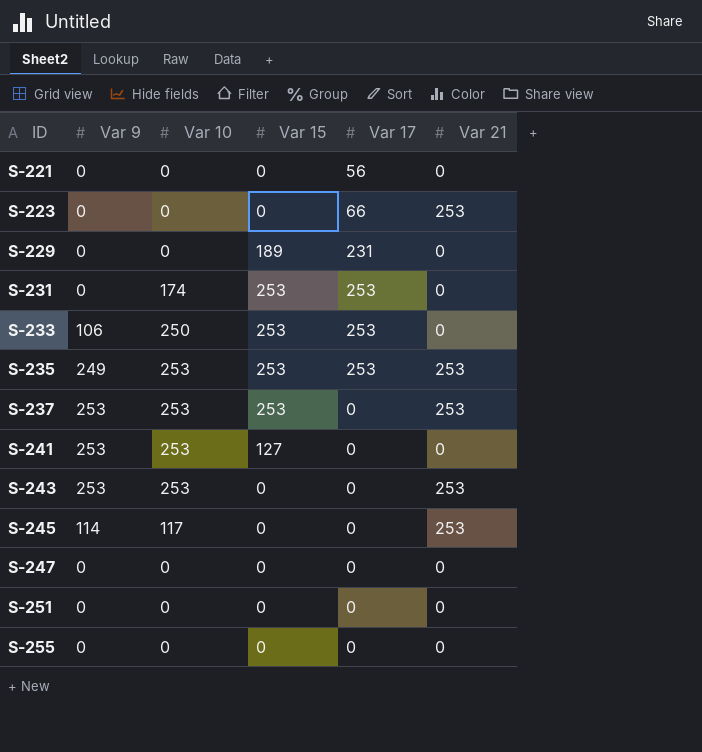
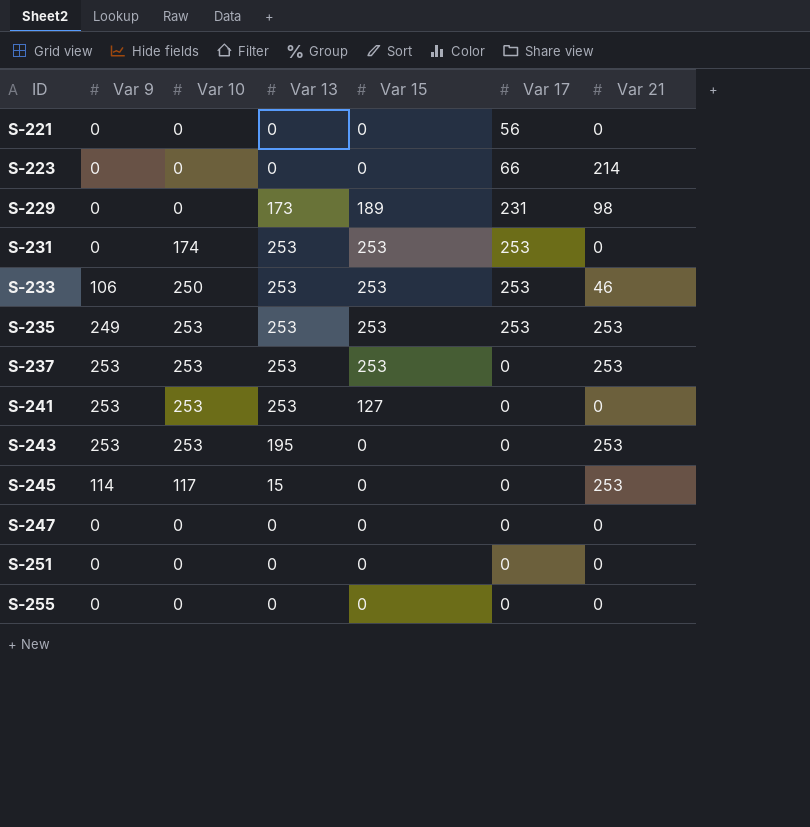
column Var 13 | position: none -> 4
S-223 | Var 21: 253 -> 214
S-229 | Var 21: 0 -> 98
S-233 | Var 21: 0 -> 46

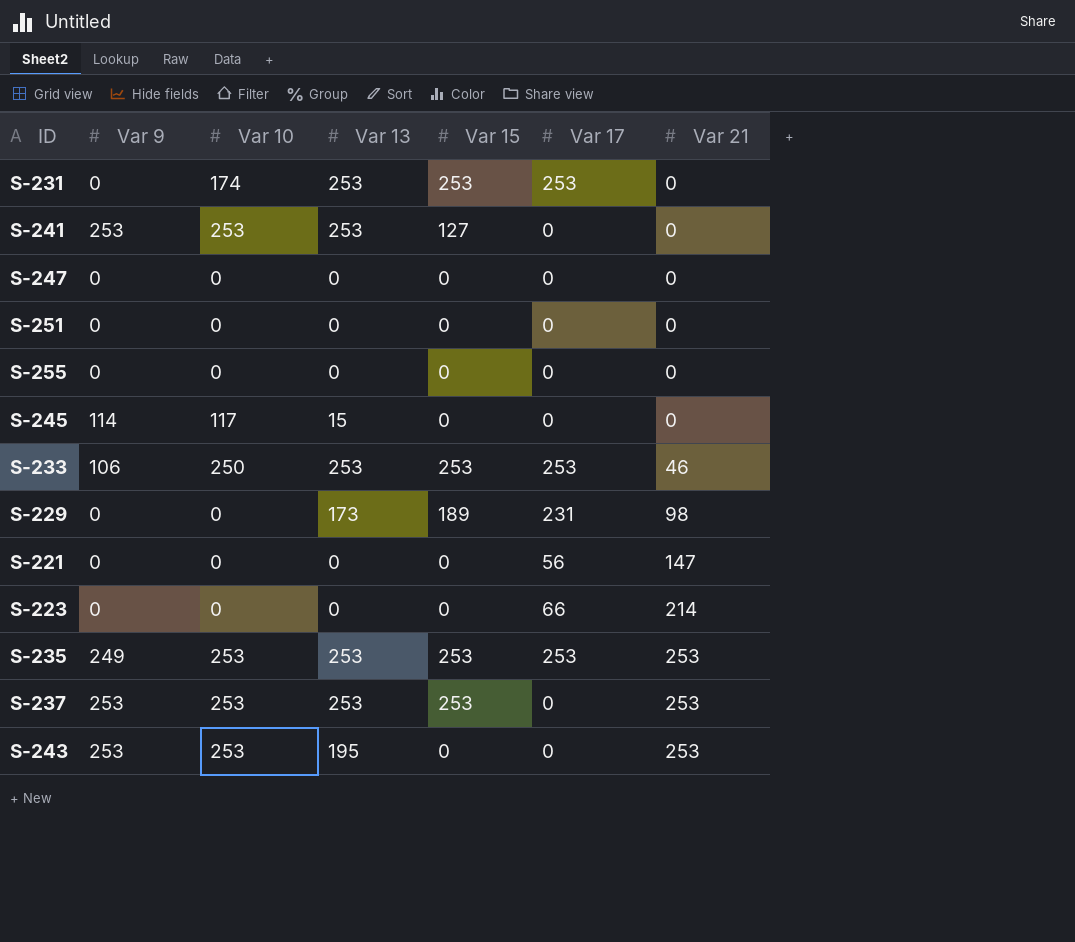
row order: ID ascending -> Var 21 ascending
S-245 | Var 21: 253 -> 0
S-221 | Var 21: 0 -> 147

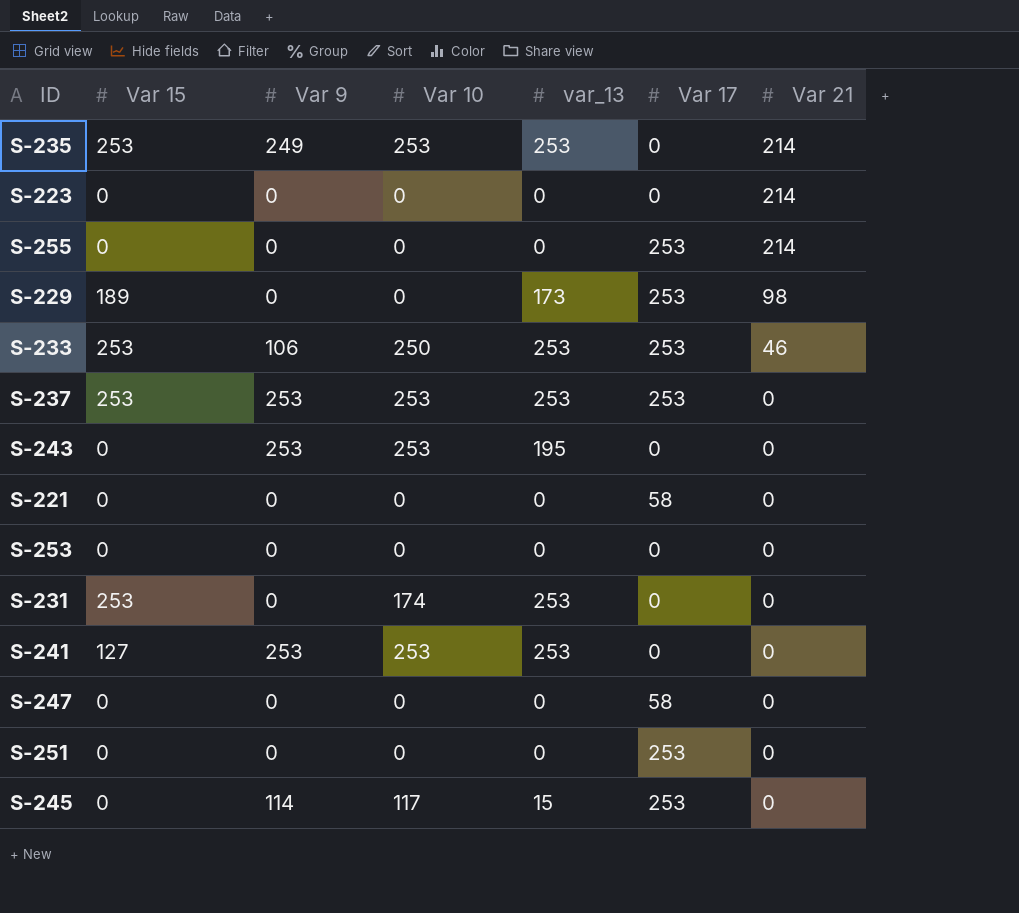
row order: Var 21 ascending -> Var 21 descending
column Var 15 | position: 5 -> 2
column name: Var 13 -> var_13
S-235 | Var 17: 253 -> 0
S-235 | Var 21: 253 -> 214
S-223 | Var 17: 66 -> 0
S-255 | Var 17: 0 -> 253
S-255 | Var 21: 0 -> 214
S-229 | Var 17: 231 -> 253
S-237 | Var 17: 0 -> 253
S-237 | Var 21: 253 -> 0
S-243 | Var 21: 253 -> 0
S-221 | Var 17: 56 -> 58
S-221 | Var 21: 147 -> 0
row S-253: none -> 0 | 0 | 0 | 0 | 0 | 0
S-231 | Var 17: 253 -> 0
S-247 | Var 17: 0 -> 58
S-251 | Var 17: 0 -> 253
S-245 | Var 17: 0 -> 253

